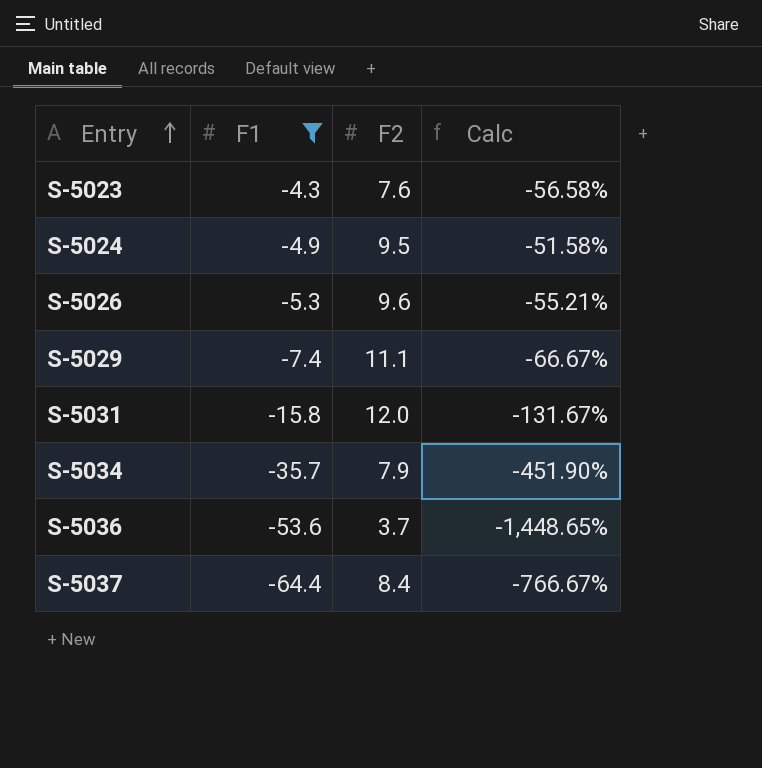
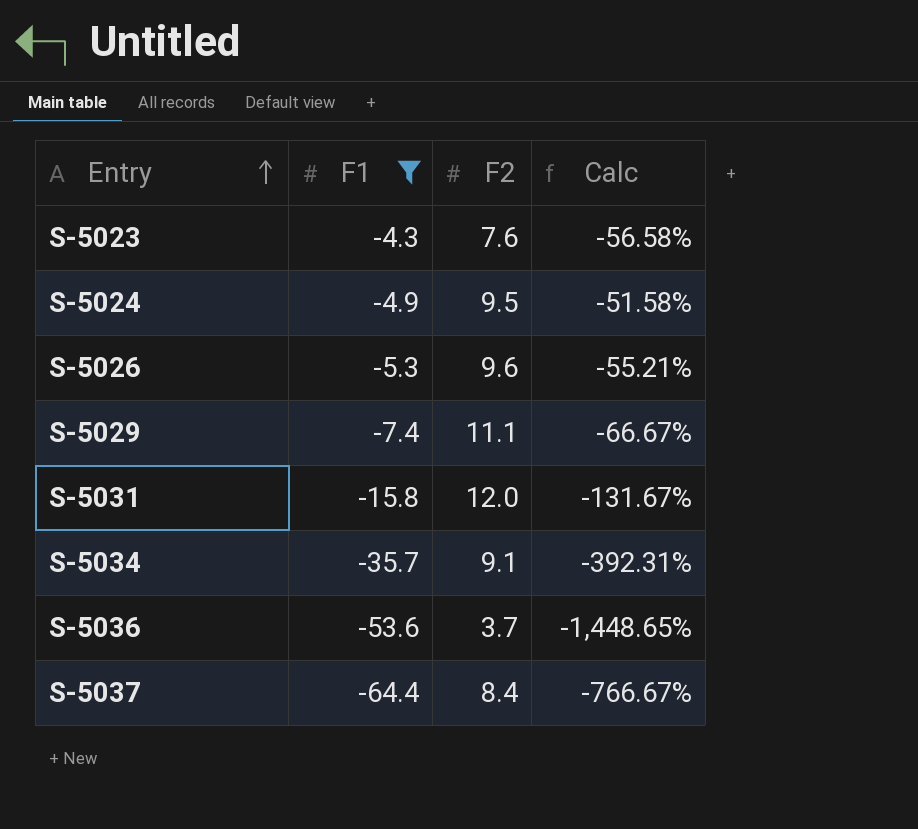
S-5034 | F2: 7.9 -> 9.1
S-5034 | Calc: -451.90% -> -392.31%

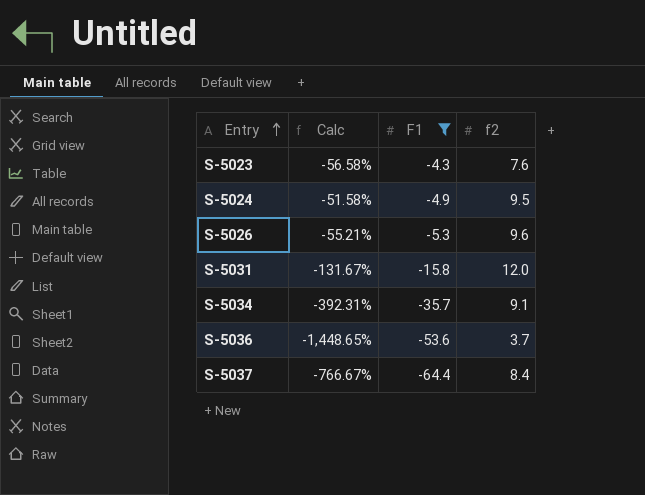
column Calc | position: 4 -> 2
column name: F2 -> f2
row S-5029: -7.4 | 11.1 | -66.67% -> none

